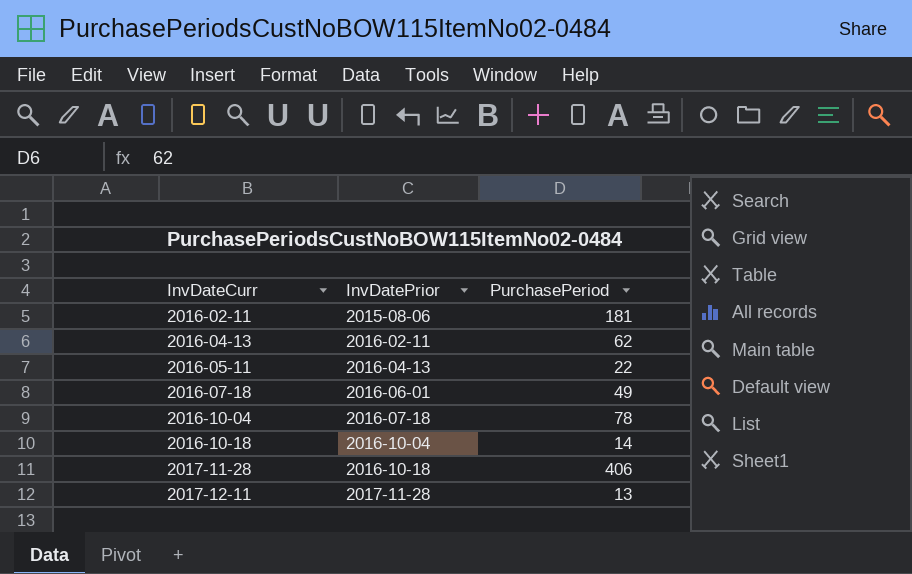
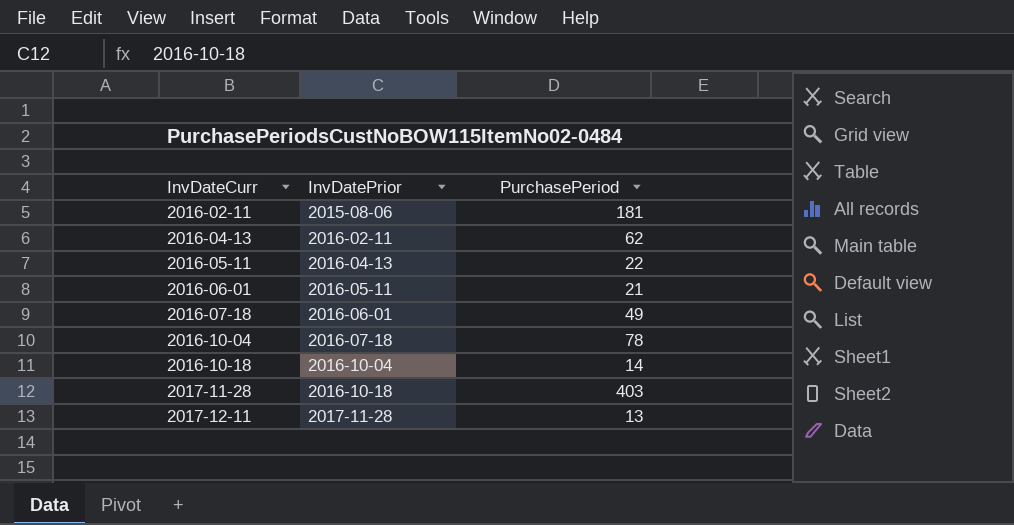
row 2016-06-01: none -> 2016-05-11 | 21
2017-11-28 | PurchasePeriod: 406 -> 403

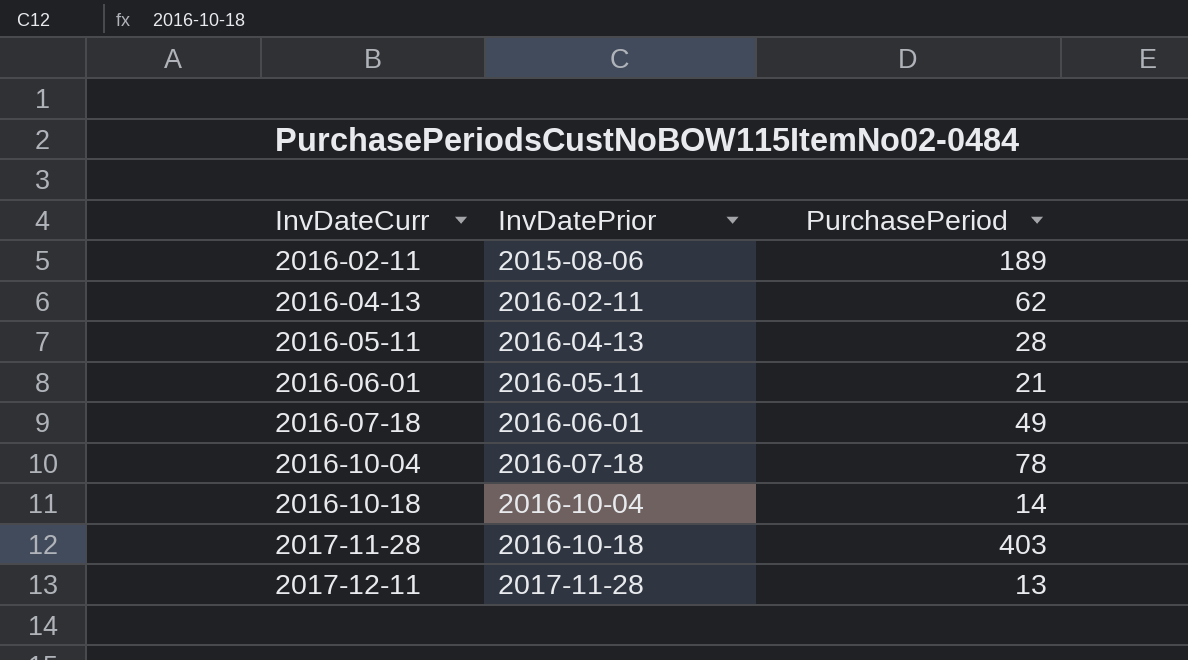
2016-02-11 | PurchasePeriod: 181 -> 189
2016-05-11 | PurchasePeriod: 22 -> 28

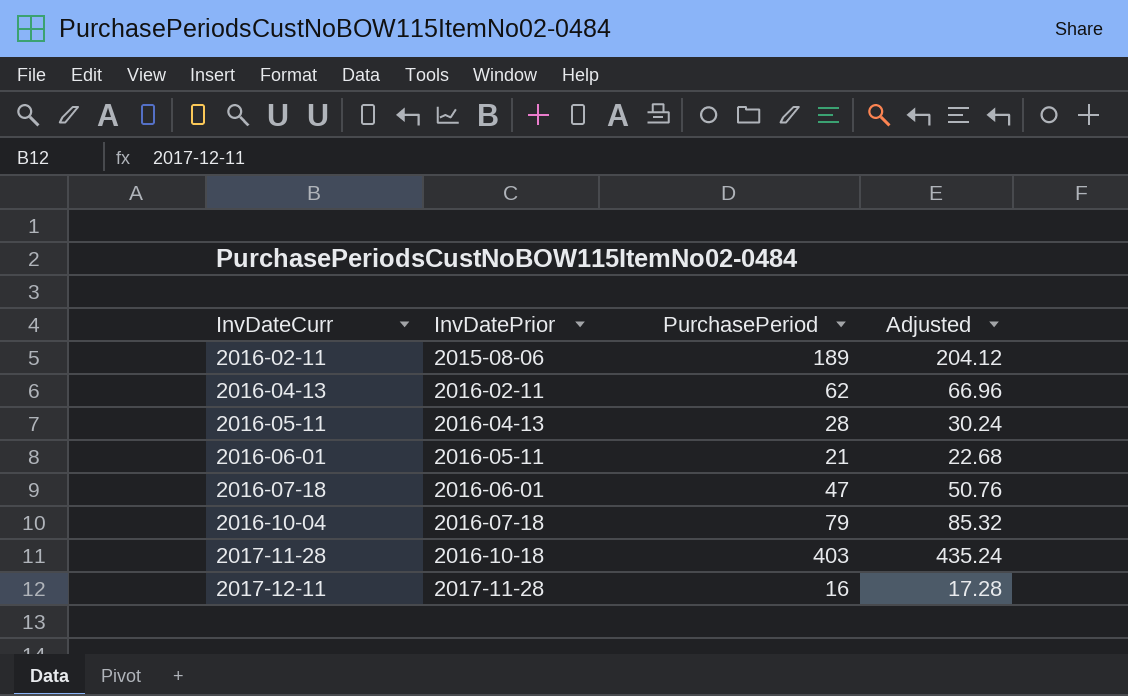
column Adjusted | formula: none -> [PurchasePeriod] * 1.08
row 2016-10-18: 2016-10-04 | 14 -> none
2016-07-18 | PurchasePeriod: 49 -> 47
2016-10-04 | PurchasePeriod: 78 -> 79
2017-12-11 | PurchasePeriod: 13 -> 16

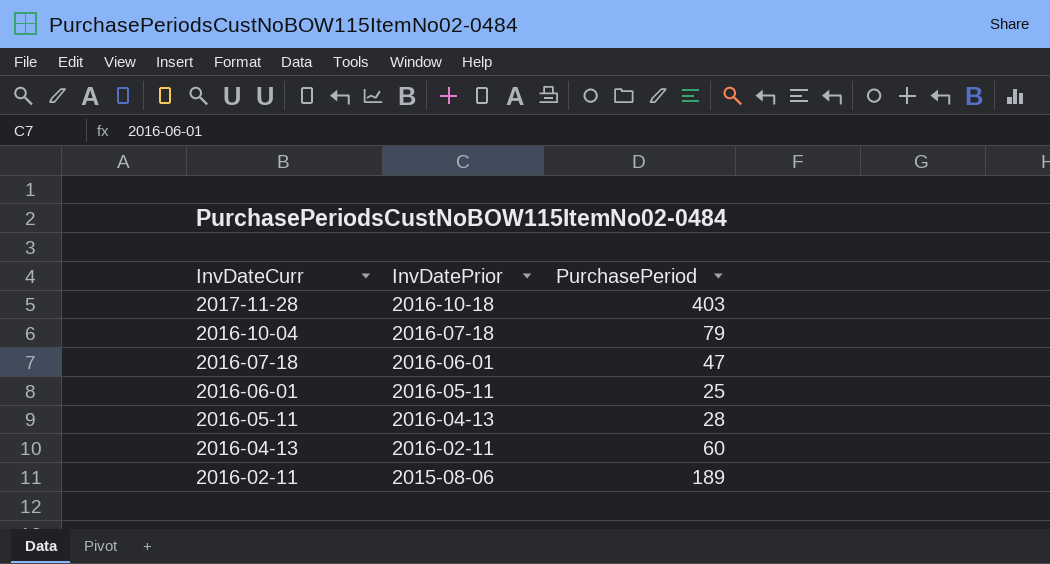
row order: InvDateCurr ascending -> InvDateCurr descending
column Adjusted | formula: [PurchasePeriod] * 1.08 -> none
row 2017-12-11: 2017-11-28 | 16 | 17.28 -> none
2016-06-01 | PurchasePeriod: 21 -> 25
2016-04-13 | PurchasePeriod: 62 -> 60

